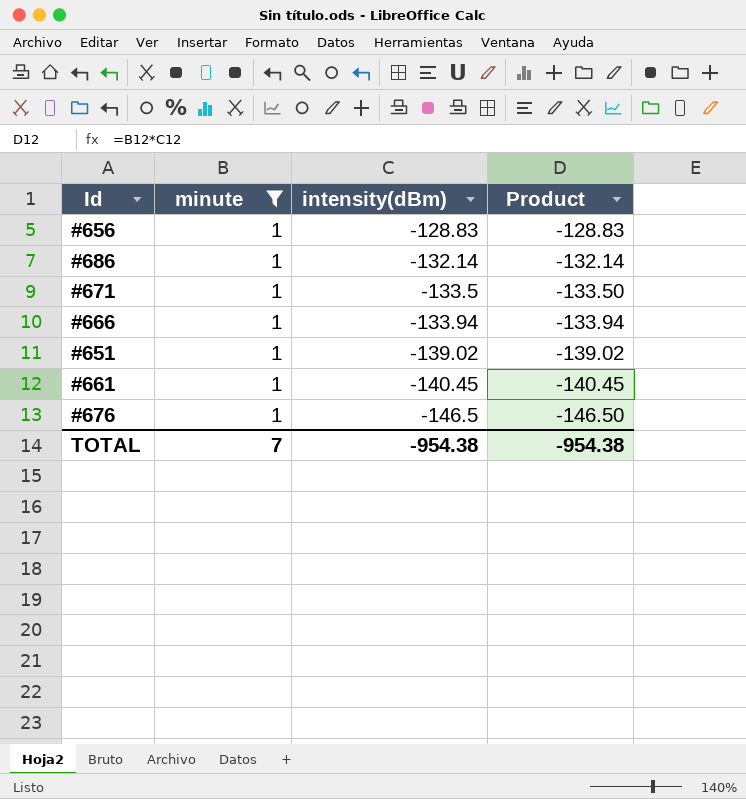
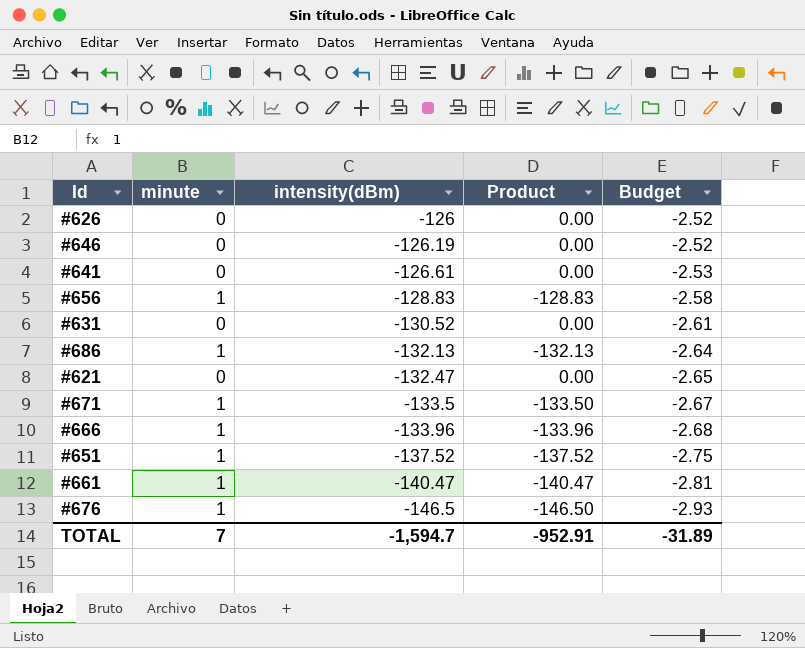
filter: minute = 1 -> none
column Budget | formula: none -> [intensity(dBm)] * 0.02
#686 | intensity(dBm): -132.14 -> -132.13
#686 | Product: -132.14 -> -132.13
#666 | intensity(dBm): -133.94 -> -133.96
#666 | Product: -133.94 -> -133.96
#651 | intensity(dBm): -139.02 -> -137.52
#651 | Product: -139.02 -> -137.52
#661 | intensity(dBm): -140.45 -> -140.47
#661 | Product: -140.45 -> -140.47
TOTAL | intensity(dBm): -954.38 -> -1,594.7
TOTAL | Product: -954.38 -> -952.91

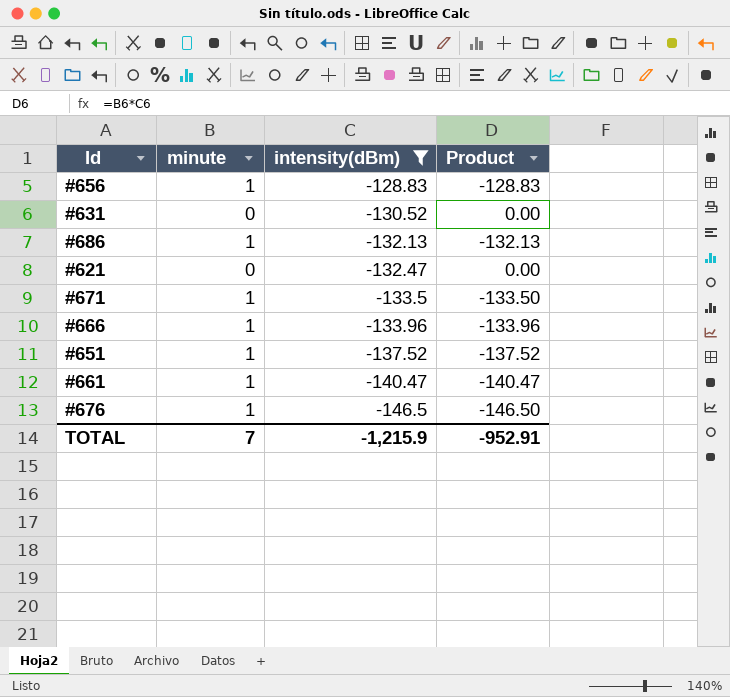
filter: none -> intensity(dBm) <= -128.83
column Budget | formula: [intensity(dBm)] * 0.02 -> none
TOTAL | intensity(dBm): -1,594.7 -> -1,215.9

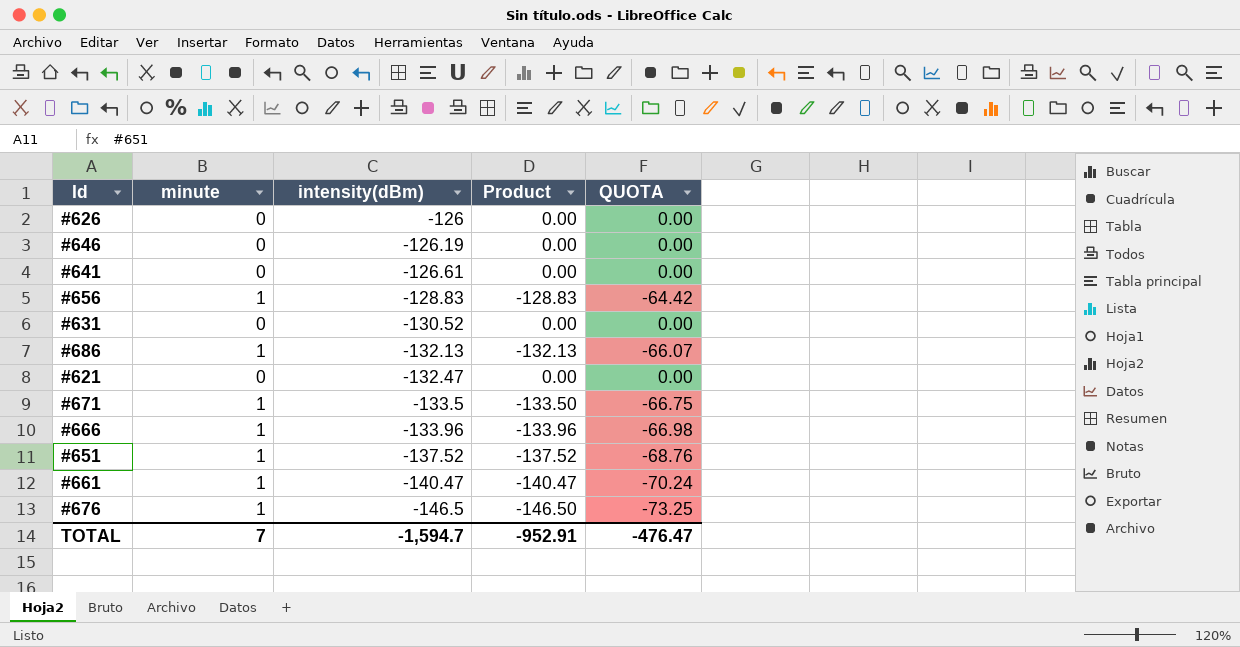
filter: intensity(dBm) <= -128.83 -> none
column QUOTA | formula: none -> [Product] * 0.5
TOTAL | intensity(dBm): -1,215.9 -> -1,594.7

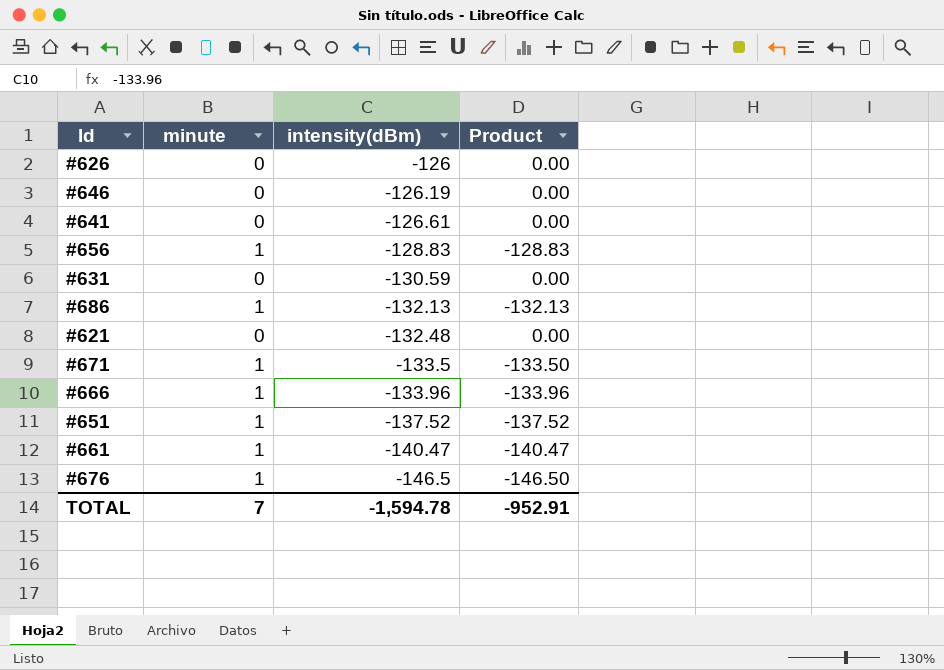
column QUOTA | formula: [Product] * 0.5 -> none
#631 | intensity(dBm): -130.52 -> -130.59
#621 | intensity(dBm): -132.47 -> -132.48
TOTAL | intensity(dBm): -1,594.7 -> -1,594.78

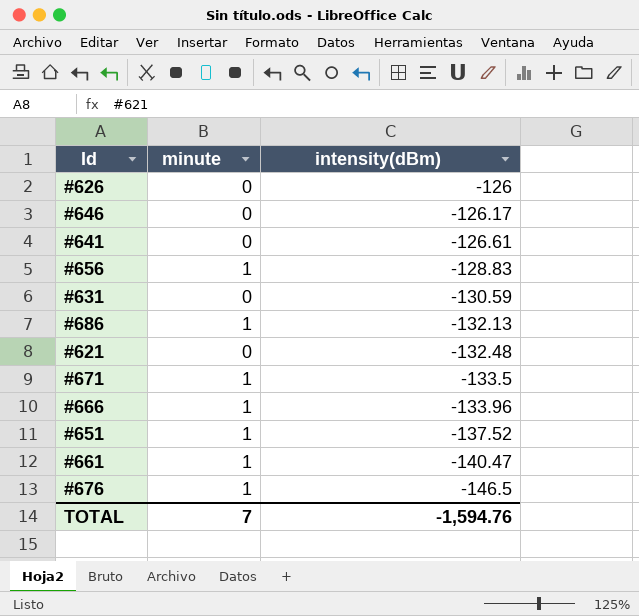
column Product | formula: [minute] * [intensity(dBm)] -> none
#646 | intensity(dBm): -126.19 -> -126.17
TOTAL | intensity(dBm): -1,594.78 -> -1,594.76

